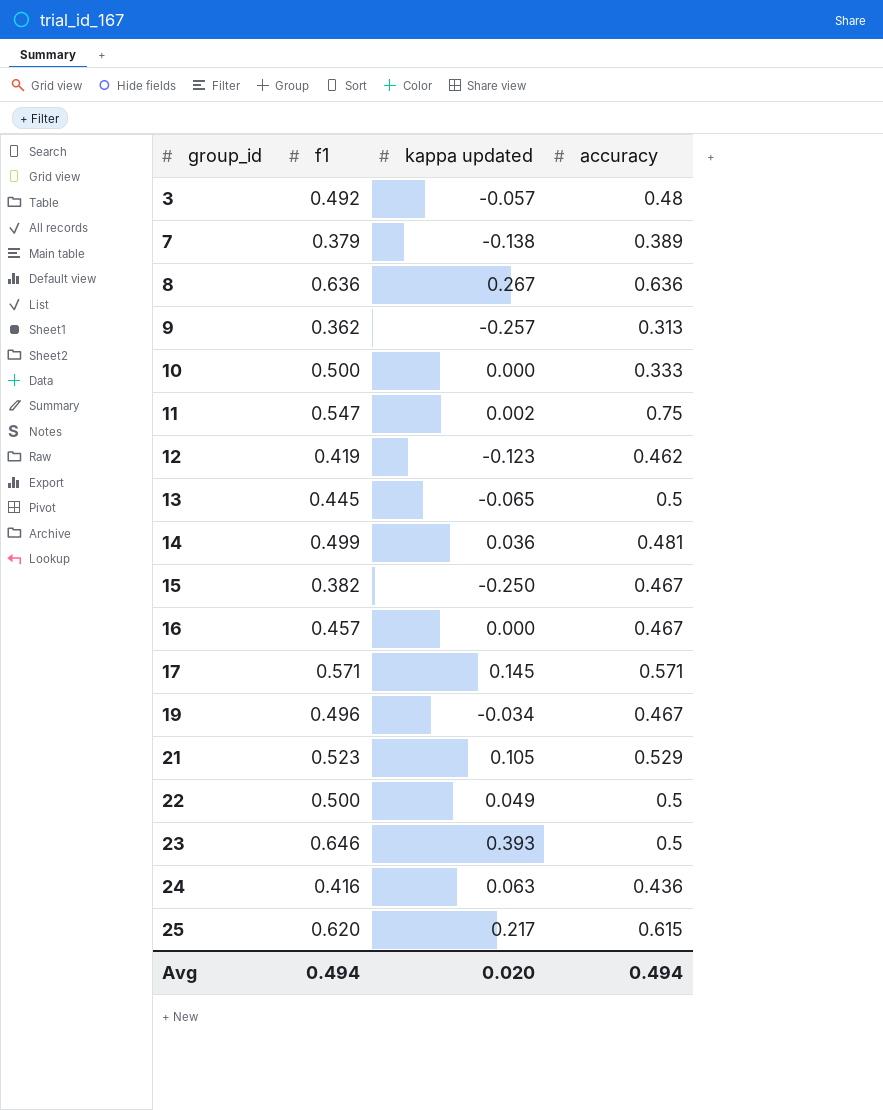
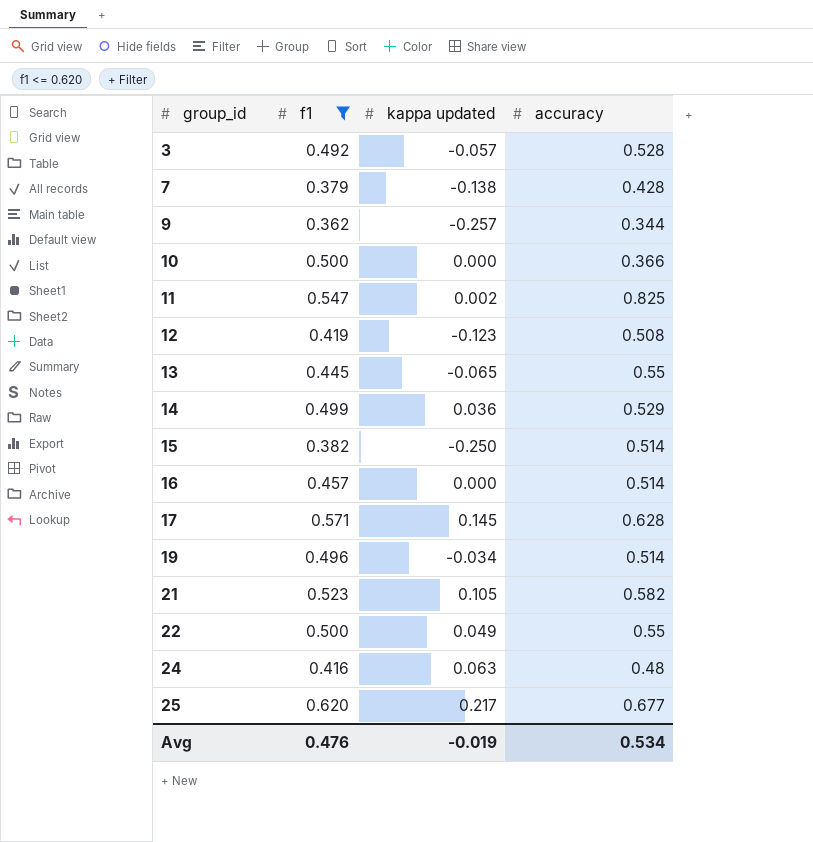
filter: none -> f1 <= 0.620
3 | accuracy: 0.48 -> 0.528
7 | accuracy: 0.389 -> 0.428
9 | accuracy: 0.313 -> 0.344
10 | accuracy: 0.333 -> 0.366
11 | accuracy: 0.75 -> 0.825
12 | accuracy: 0.462 -> 0.508
13 | accuracy: 0.5 -> 0.55
14 | accuracy: 0.481 -> 0.529
15 | accuracy: 0.467 -> 0.514
16 | accuracy: 0.467 -> 0.514
17 | accuracy: 0.571 -> 0.628
19 | accuracy: 0.467 -> 0.514
21 | accuracy: 0.529 -> 0.582
22 | accuracy: 0.5 -> 0.55
24 | accuracy: 0.436 -> 0.48
25 | accuracy: 0.615 -> 0.677
Avg | f1: 0.494 -> 0.476
Avg | kappa updated: 0.020 -> -0.019
Avg | accuracy: 0.494 -> 0.534

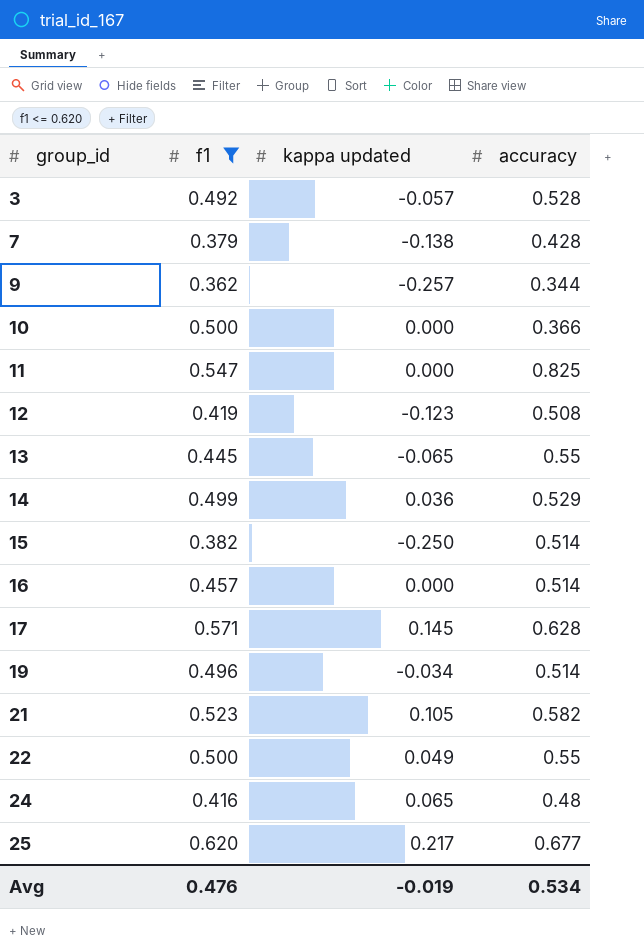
11 | kappa updated: 0.002 -> 0.000
24 | kappa updated: 0.063 -> 0.065

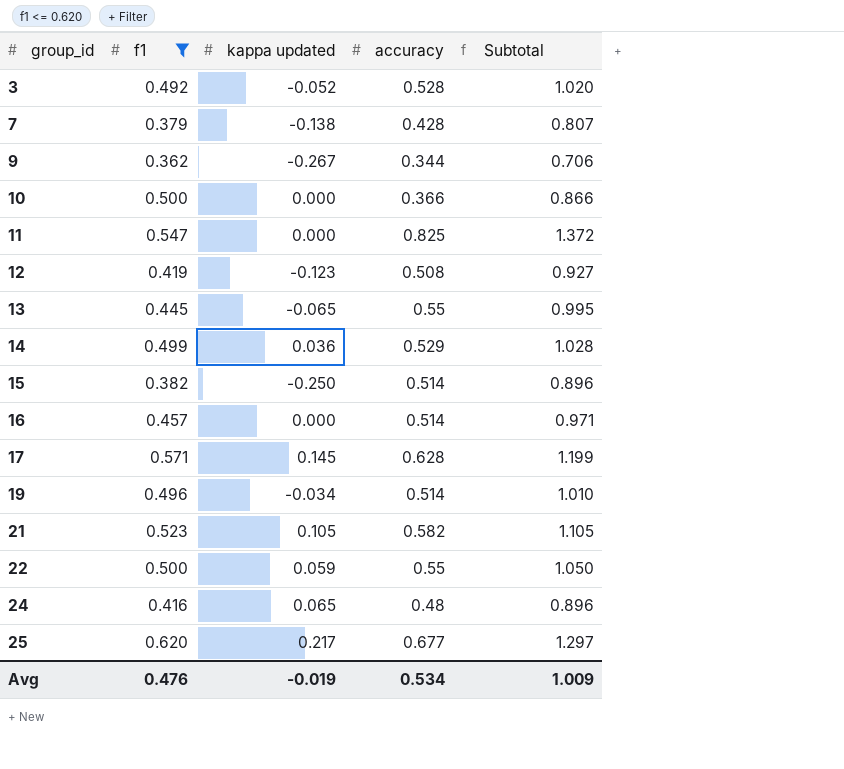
column Subtotal | formula: none -> [f1] + [accuracy]
3 | kappa updated: -0.057 -> -0.052
9 | kappa updated: -0.257 -> -0.267
22 | kappa updated: 0.049 -> 0.059

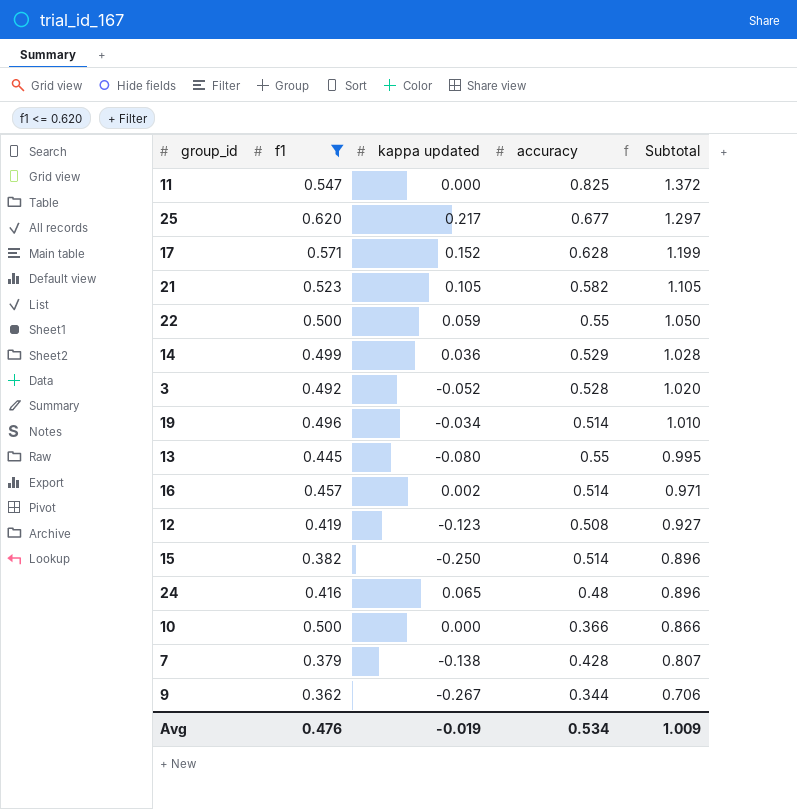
row order: group_id ascending -> Subtotal descending
17 | kappa updated: 0.145 -> 0.152
13 | kappa updated: -0.065 -> -0.080
16 | kappa updated: 0.000 -> 0.002

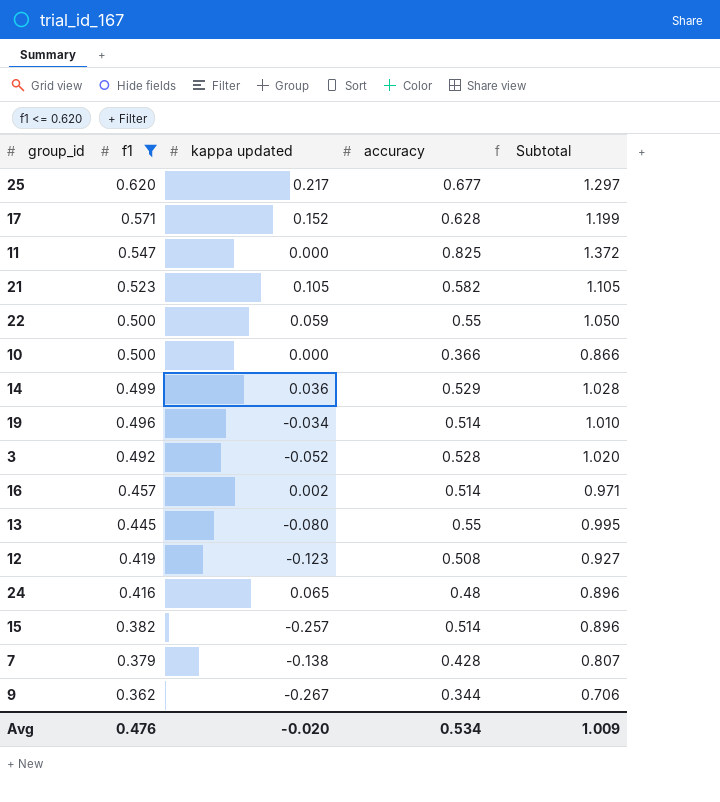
row order: Subtotal descending -> f1 descending
15 | kappa updated: -0.250 -> -0.257
Avg | kappa updated: -0.019 -> -0.020

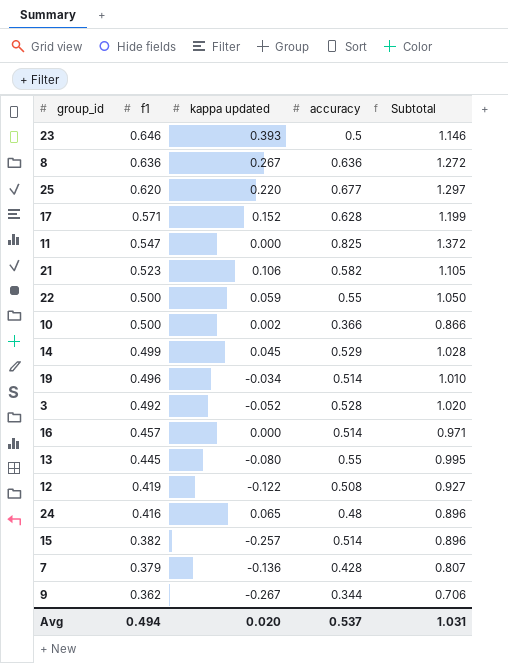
filter: f1 <= 0.620 -> none
25 | kappa updated: 0.217 -> 0.220
21 | kappa updated: 0.105 -> 0.106
10 | kappa updated: 0.000 -> 0.002
14 | kappa updated: 0.036 -> 0.045
16 | kappa updated: 0.002 -> 0.000
12 | kappa updated: -0.123 -> -0.122
7 | kappa updated: -0.138 -> -0.136
Avg | f1: 0.476 -> 0.494
Avg | kappa updated: -0.020 -> 0.020
Avg | accuracy: 0.534 -> 0.537
Avg | Subtotal: 1.009 -> 1.031

